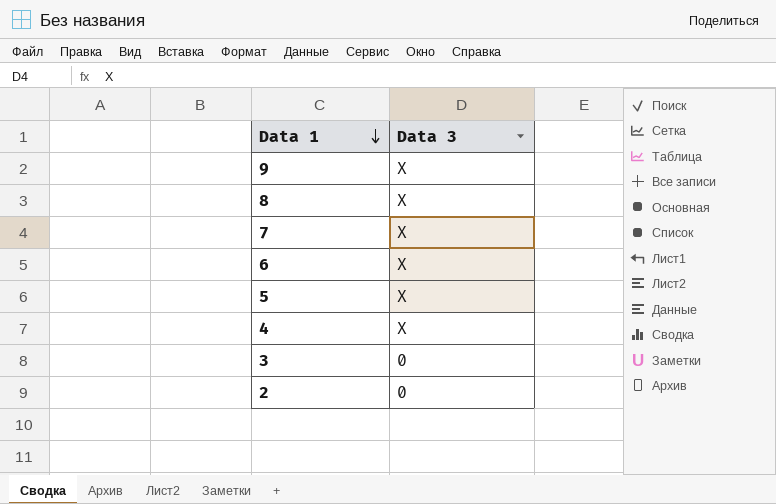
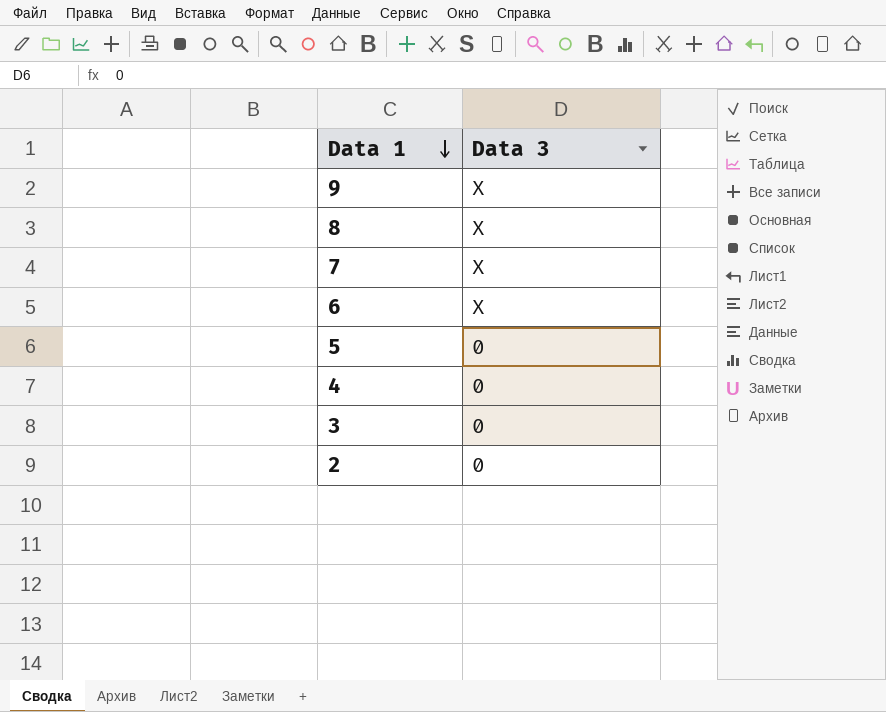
5 | Data 3: Х -> 0
4 | Data 3: Х -> 0

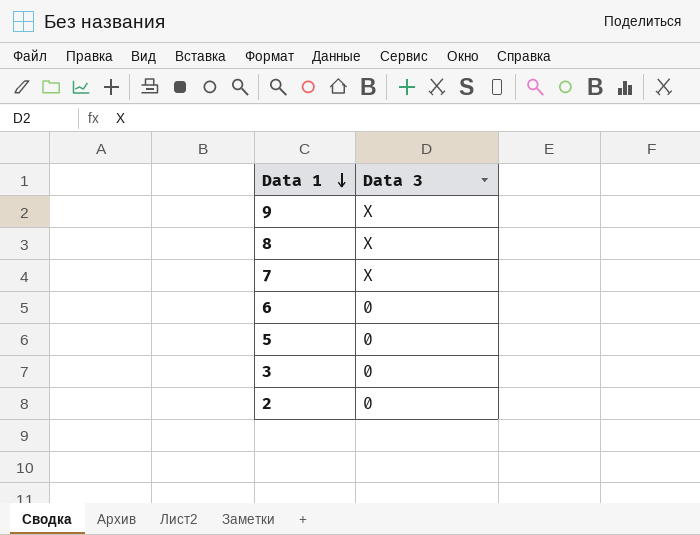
row 4: 0 -> none
6 | Data 3: Х -> 0

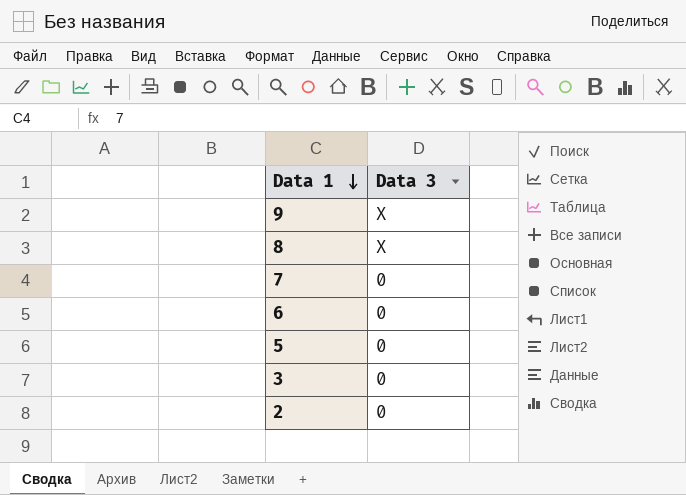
7 | Data 3: Х -> 0

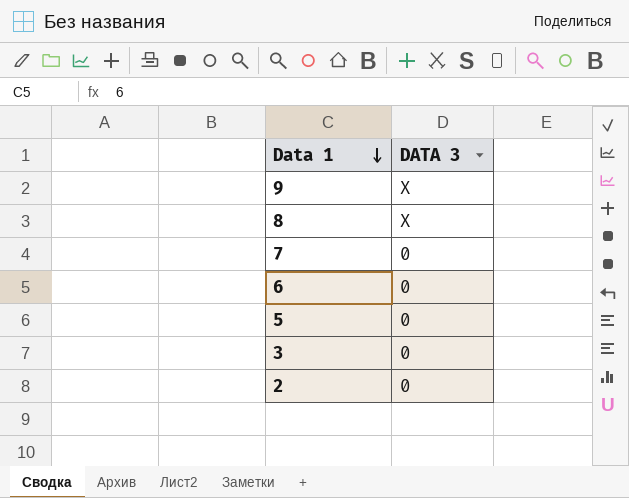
column name: Data 3 -> DATA 3

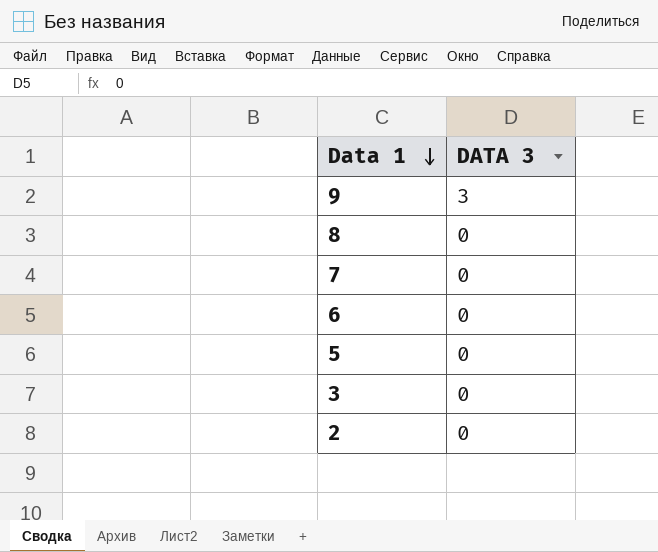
9 | DATA 3: Х -> 3
8 | DATA 3: Х -> 0

